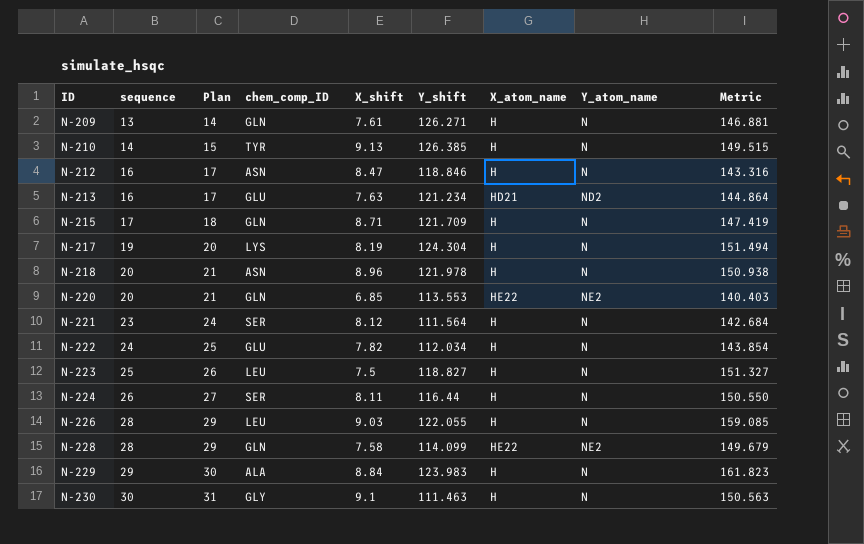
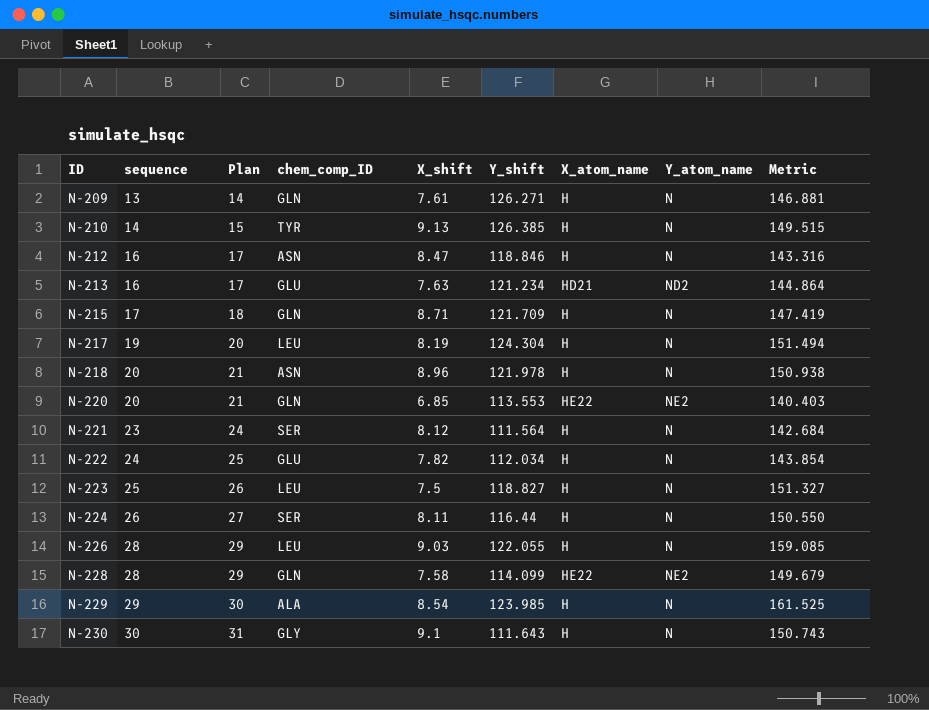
N-217 | chem_comp_ID: LYS -> LEU
N-229 | X_shift: 8.84 -> 8.54
N-229 | Y_shift: 123.983 -> 123.985
N-229 | Metric: 161.823 -> 161.525
N-230 | Y_shift: 111.463 -> 111.643
N-230 | Metric: 150.563 -> 150.743

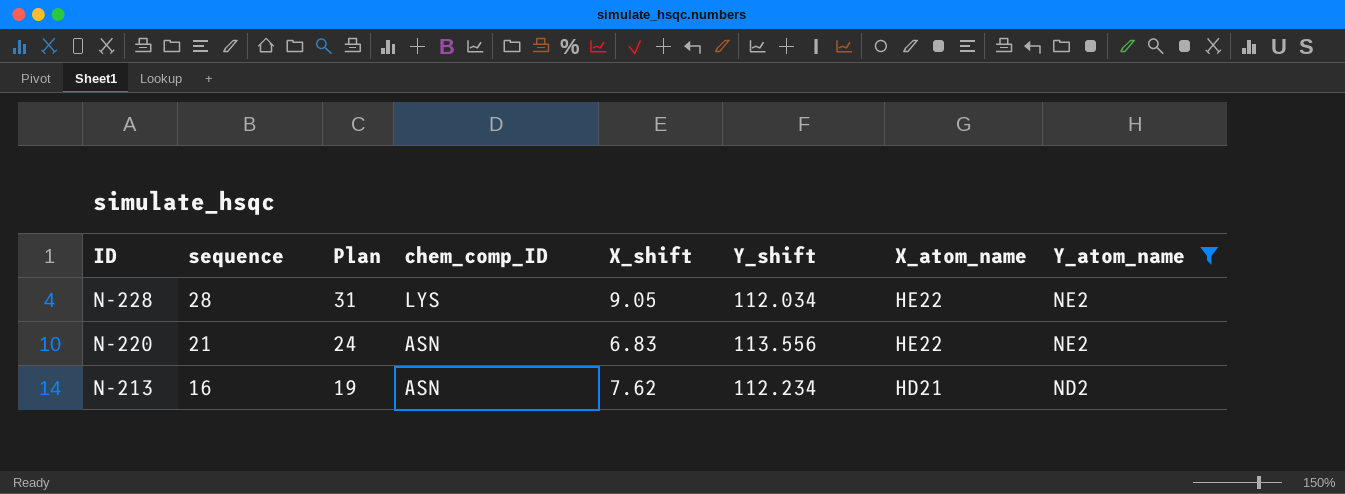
filter: none -> Y_atom_name != N
row order: ID ascending -> ID descending
column Metric | formula: [sequence] + [X_shift] + [Y_shift] -> none
column Plan | formula: [sequence] + 1 -> [sequence] + 3
N-228 | chem_comp_ID: GLN -> LYS
N-228 | X_shift: 7.58 -> 9.05
N-228 | Y_shift: 114.099 -> 112.034
N-220 | sequence: 20 -> 21
N-220 | chem_comp_ID: GLN -> ASN
N-220 | X_shift: 6.85 -> 6.83
N-220 | Y_shift: 113.553 -> 113.556
N-213 | chem_comp_ID: GLU -> ASN
N-213 | X_shift: 7.63 -> 7.62
N-213 | Y_shift: 121.234 -> 112.234

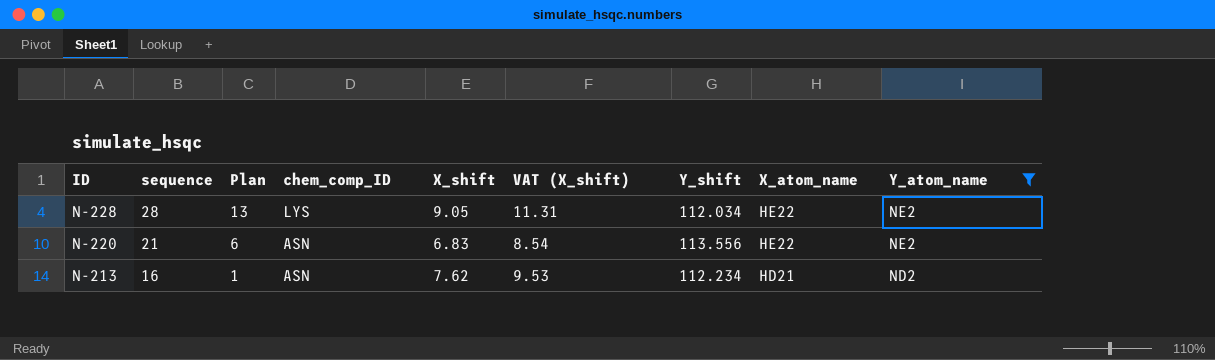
column Plan | formula: [sequence] + 3 -> [sequence] - 15
column VAT (X_shift) | formula: none -> [X_shift] * 1.25

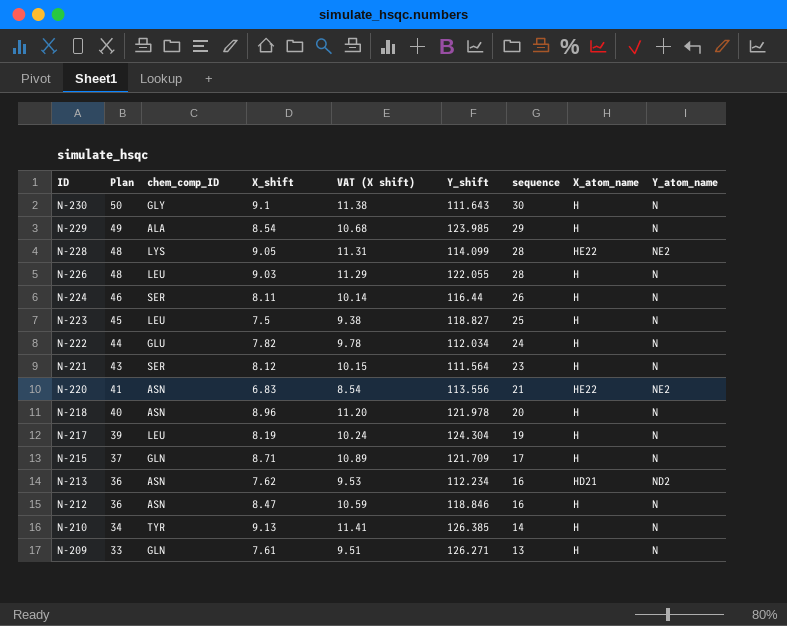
filter: Y_atom_name != N -> none
column Plan | formula: [sequence] - 15 -> [sequence] + 20
column name: VAT (X_shift) -> VAT (X shift)
column sequence | position: 2 -> 7
N-228 | Y_shift: 112.034 -> 114.099

